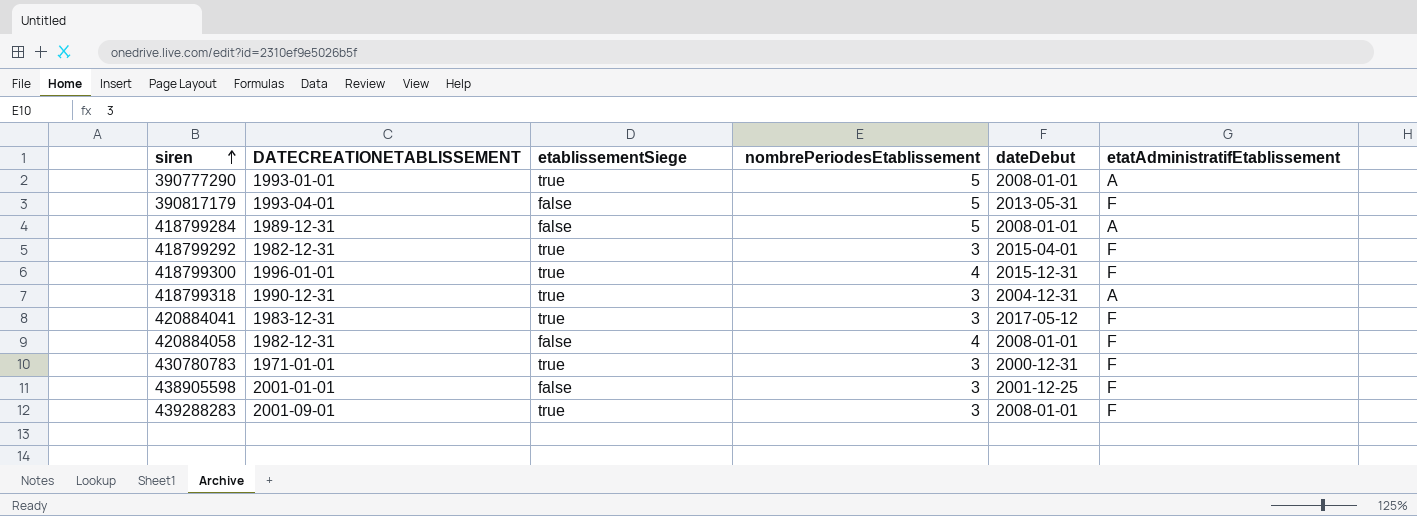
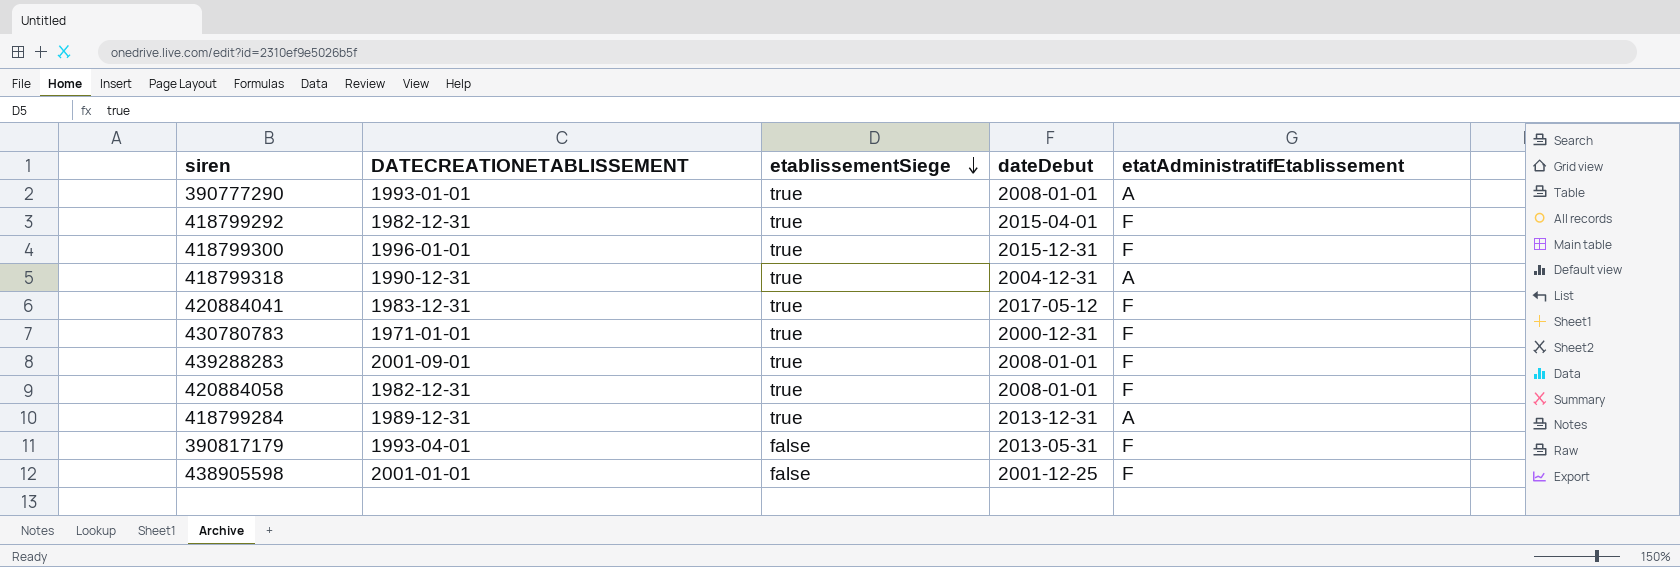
row order: siren ascending -> etablissementSiege descending
column nombrePeriodesEtablissement | position: 4 -> none
420884058 | etablissementSiege: false -> true
418799284 | etablissementSiege: false -> true
418799284 | dateDebut: 2008-01-01 -> 2013-12-31

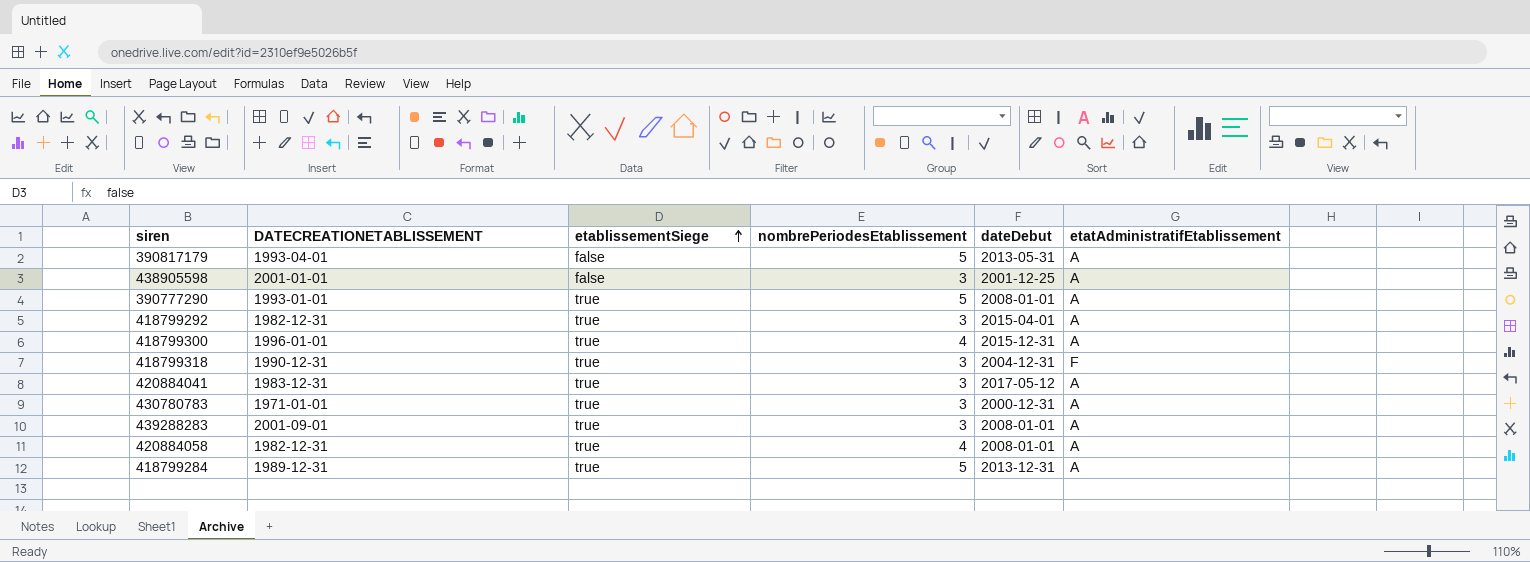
row order: etablissementSiege descending -> etablissementSiege ascending
column nombrePeriodesEtablissement | position: none -> 4
390817179 | etatAdministratifEtablissement: F -> A
438905598 | etatAdministratifEtablissement: F -> A
418799292 | etatAdministratifEtablissement: F -> A
418799300 | etatAdministratifEtablissement: F -> A
418799318 | etatAdministratifEtablissement: A -> F
420884041 | etatAdministratifEtablissement: F -> A
430780783 | etatAdministratifEtablissement: F -> A
439288283 | etatAdministratifEtablissement: F -> A
420884058 | etatAdministratifEtablissement: F -> A

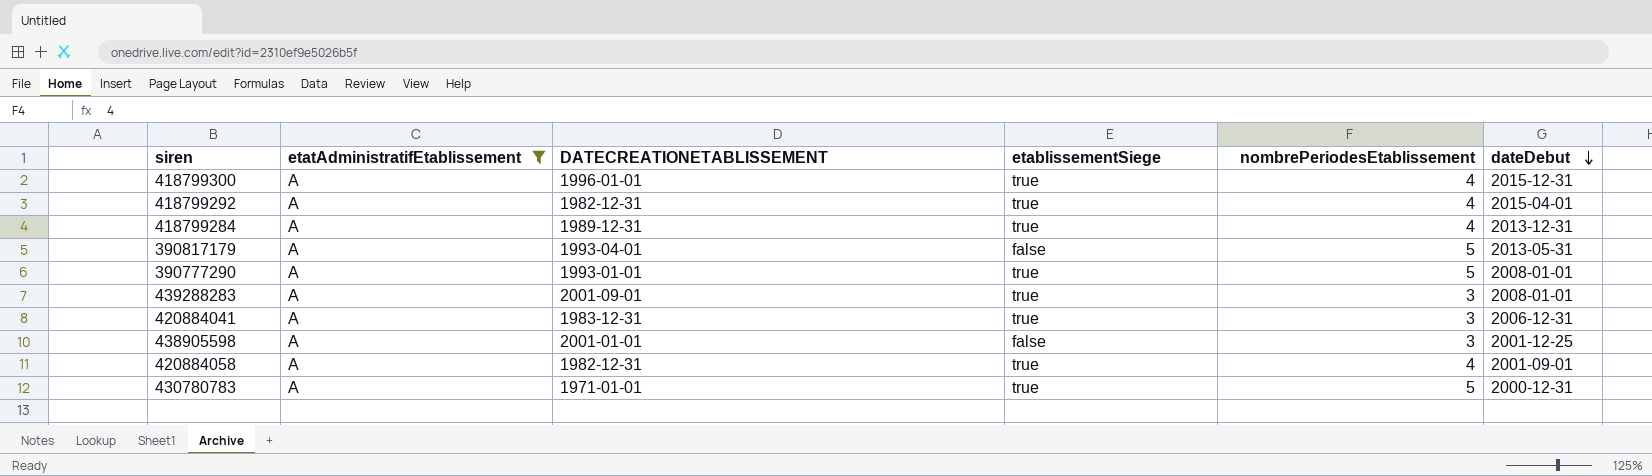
filter: none -> etatAdministratifEtablissement = A
row order: etablissementSiege ascending -> dateDebut descending
column etatAdministratifEtablissement | position: 6 -> 2
418799292 | nombrePeriodesEtablissement: 3 -> 4
418799284 | nombrePeriodesEtablissement: 5 -> 4
420884041 | dateDebut: 2017-05-12 -> 2006-12-31
420884058 | dateDebut: 2008-01-01 -> 2001-09-01
430780783 | nombrePeriodesEtablissement: 3 -> 5

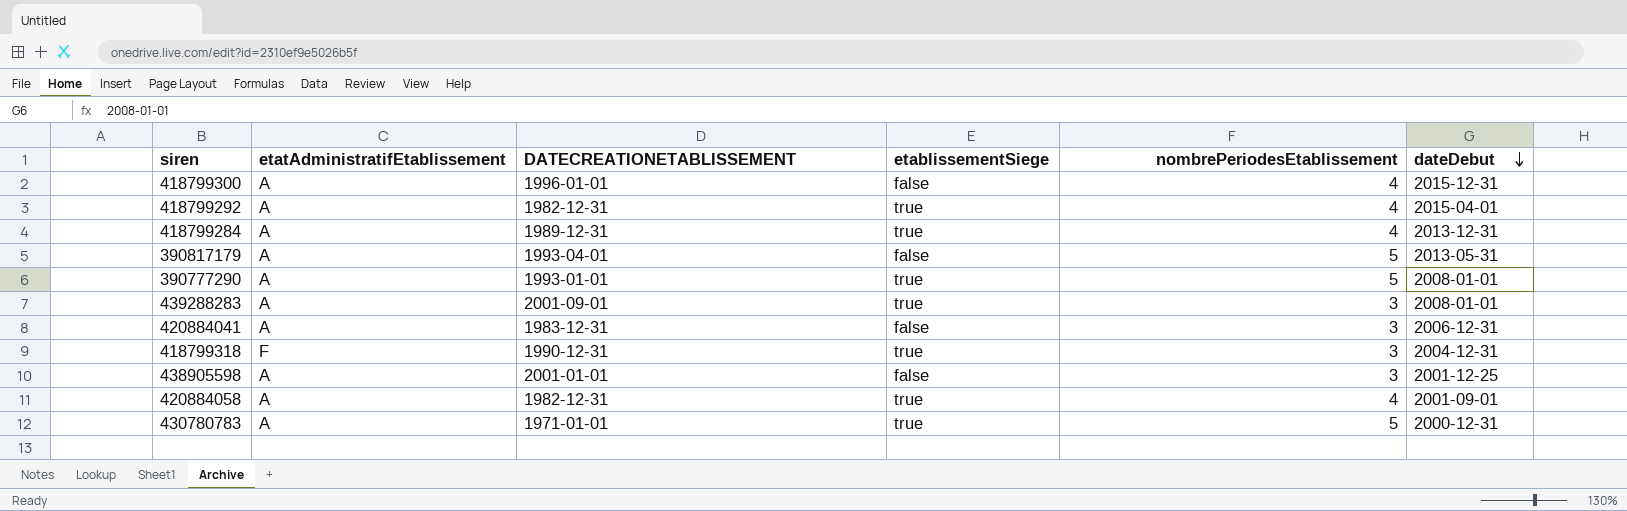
filter: etatAdministratifEtablissement = A -> none
418799300 | etablissementSiege: true -> false
420884041 | etablissementSiege: true -> false

